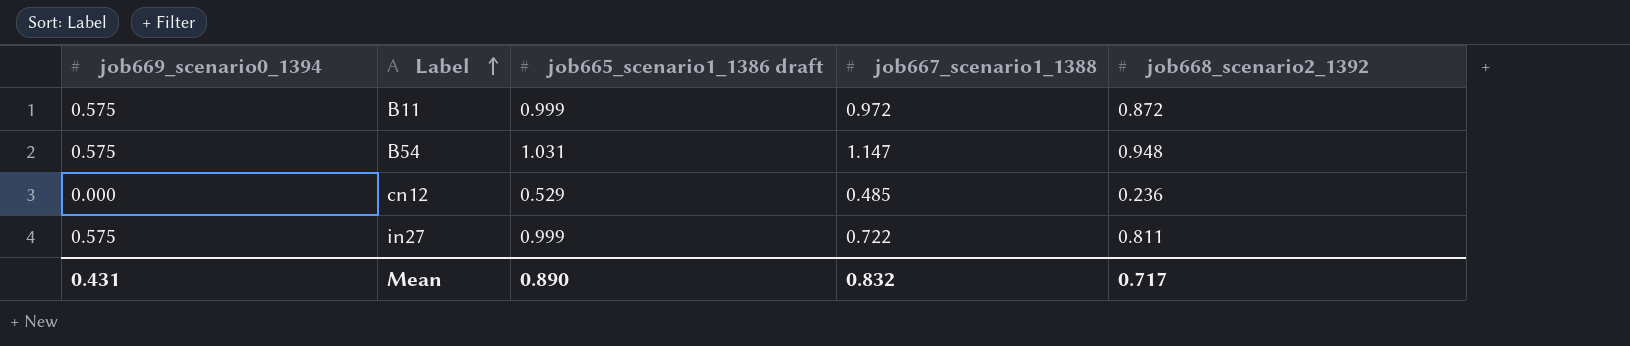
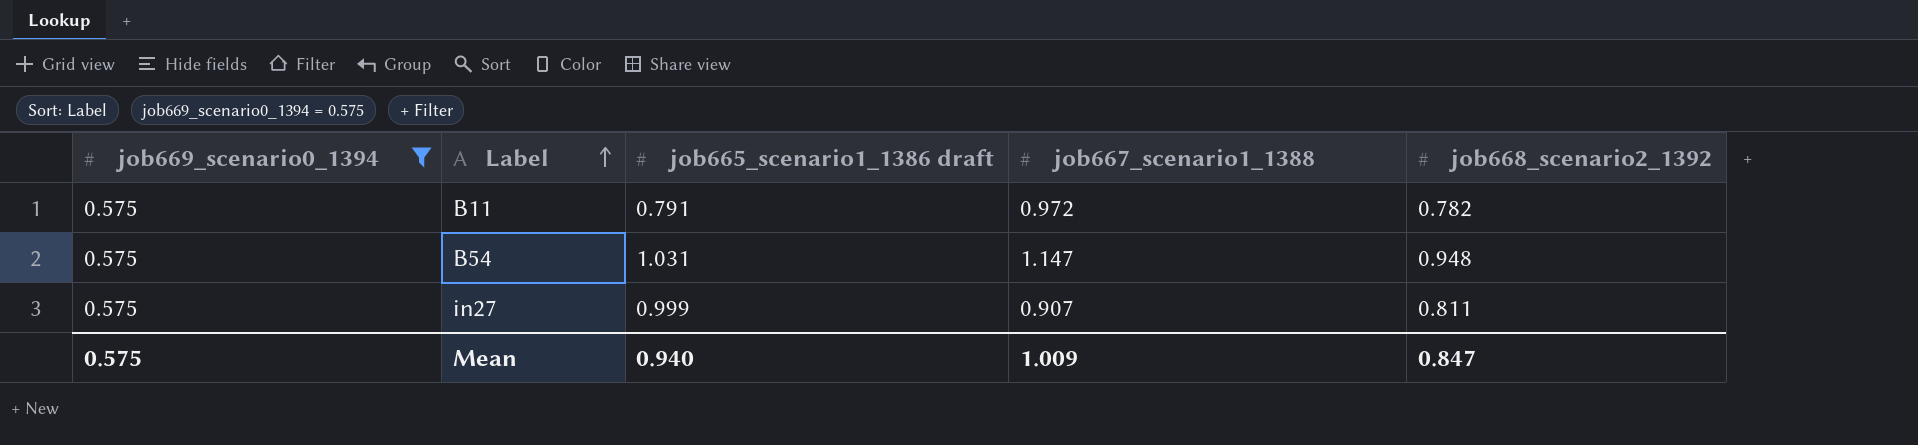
filter: none -> job669_scenario0_1394 = 0.575
B11 | job665_scenario1_1386 draft: 0.999 -> 0.791
B11 | job668_scenario2_1392: 0.872 -> 0.782
in27 | job667_scenario1_1388: 0.722 -> 0.907
Mean | job669_scenario0_1394: 0.431 -> 0.575
Mean | job665_scenario1_1386 draft: 0.890 -> 0.940
Mean | job667_scenario1_1388: 0.832 -> 1.009
Mean | job668_scenario2_1392: 0.717 -> 0.847

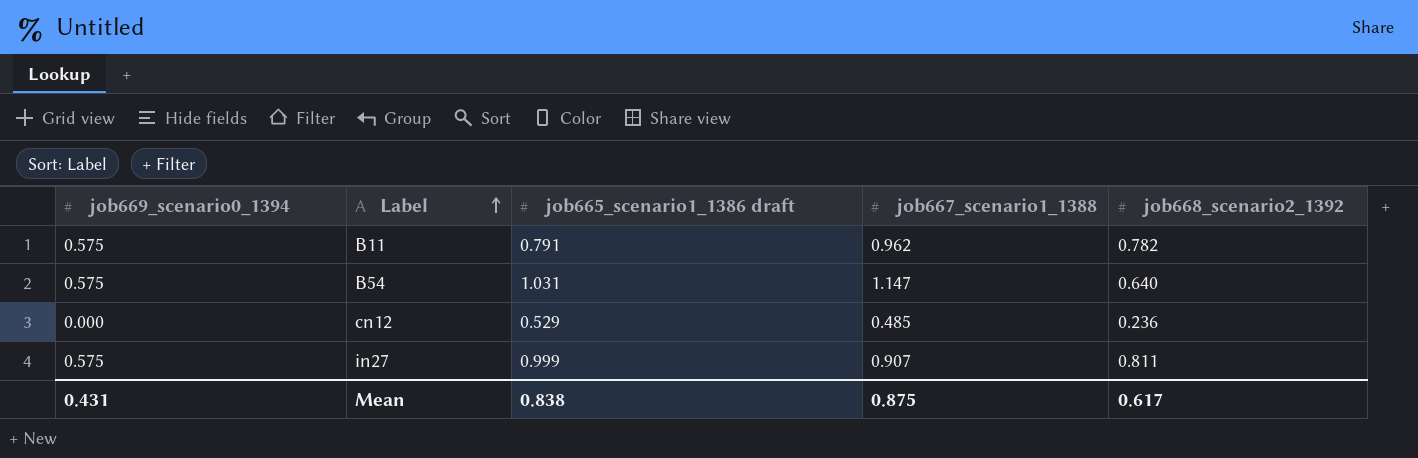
filter: job669_scenario0_1394 = 0.575 -> none
B11 | job667_scenario1_1388: 0.972 -> 0.962
B54 | job668_scenario2_1392: 0.948 -> 0.640
Mean | job669_scenario0_1394: 0.575 -> 0.431
Mean | job665_scenario1_1386 draft: 0.940 -> 0.838
Mean | job667_scenario1_1388: 1.009 -> 0.875
Mean | job668_scenario2_1392: 0.847 -> 0.617

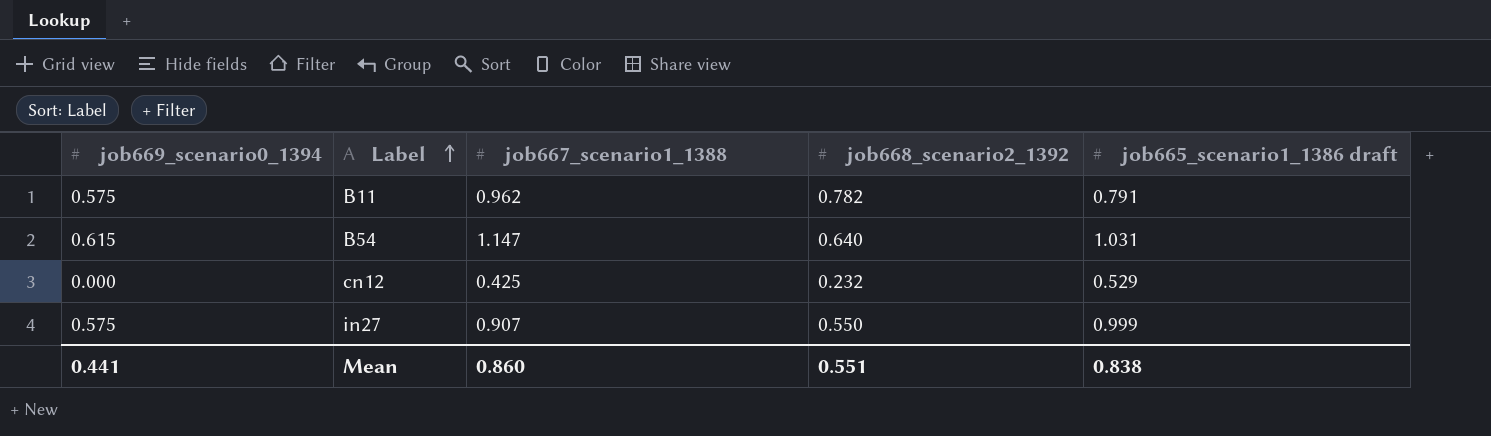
column job665_scenario1_1386 draft | position: 3 -> 5
B54 | job669_scenario0_1394: 0.575 -> 0.615
cn12 | job667_scenario1_1388: 0.485 -> 0.425
cn12 | job668_scenario2_1392: 0.236 -> 0.232
in27 | job668_scenario2_1392: 0.811 -> 0.550
Mean | job669_scenario0_1394: 0.431 -> 0.441
Mean | job667_scenario1_1388: 0.875 -> 0.860
Mean | job668_scenario2_1392: 0.617 -> 0.551

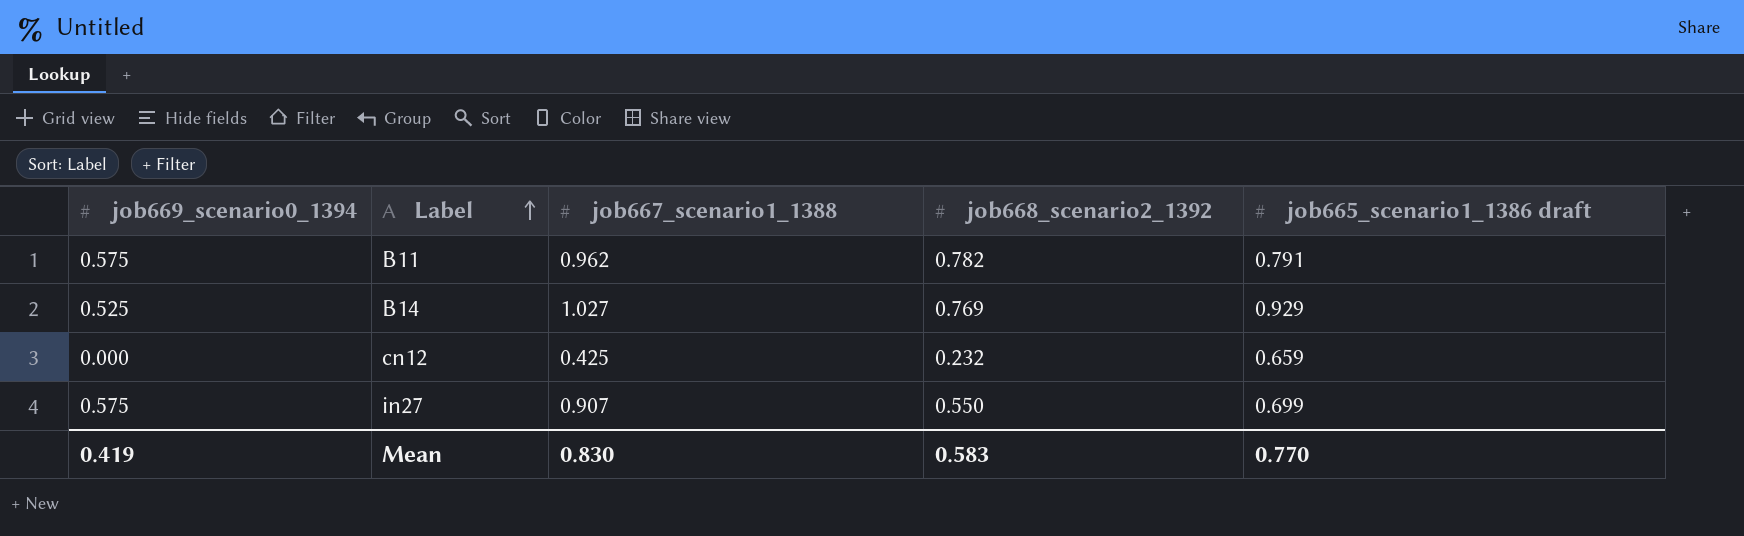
row B54: 0.615 | 1.147 | 0.640 | 1.031 -> none
row B14: none -> 0.525 | 1.027 | 0.769 | 0.929
cn12 | job665_scenario1_1386 draft: 0.529 -> 0.659
in27 | job665_scenario1_1386 draft: 0.999 -> 0.699
Mean | job669_scenario0_1394: 0.441 -> 0.419
Mean | job667_scenario1_1388: 0.860 -> 0.830
Mean | job668_scenario2_1392: 0.551 -> 0.583
Mean | job665_scenario1_1386 draft: 0.838 -> 0.770

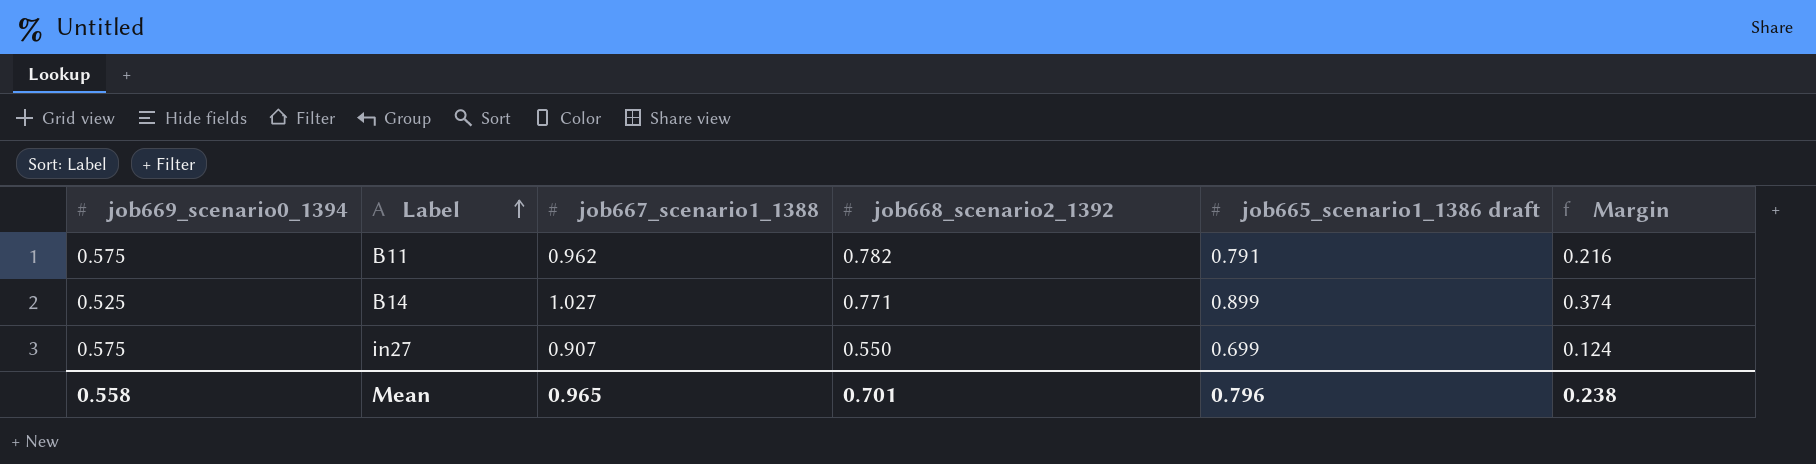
column Margin | formula: none -> [job665_scenario1_1386 draft] - [job669_scenario0_1394]
row cn12: 0.000 | 0.425 | 0.232 | 0.659 -> none
B14 | job668_scenario2_1392: 0.769 -> 0.771
B14 | job665_scenario1_1386 draft: 0.929 -> 0.899
Mean | job669_scenario0_1394: 0.419 -> 0.558
Mean | job667_scenario1_1388: 0.830 -> 0.965
Mean | job668_scenario2_1392: 0.583 -> 0.701
Mean | job665_scenario1_1386 draft: 0.770 -> 0.796

